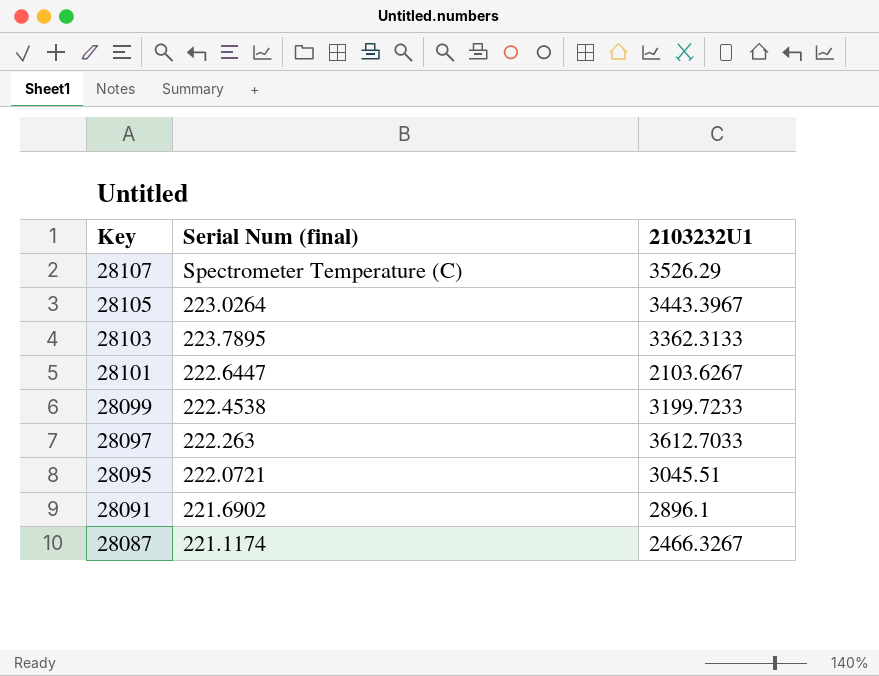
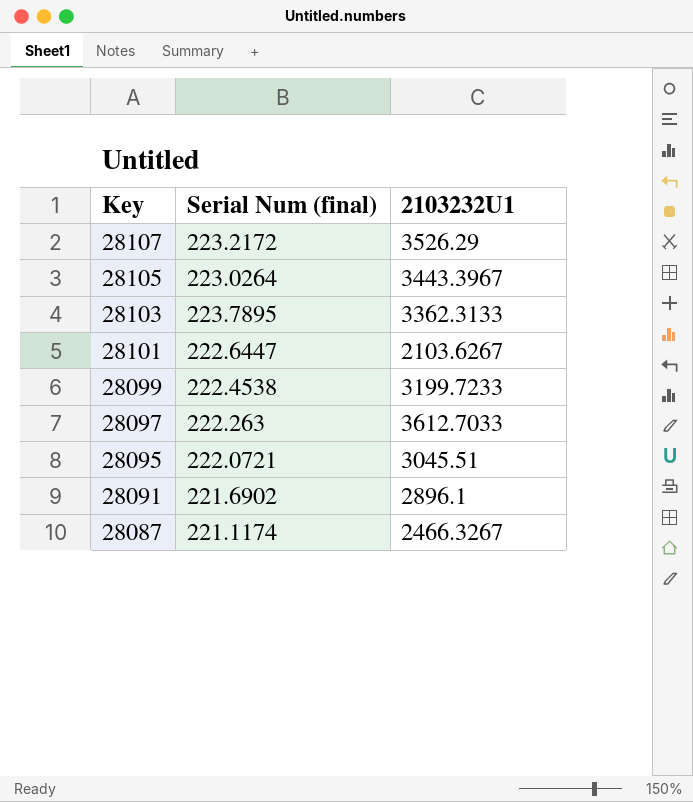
28107 | Serial Num (final): Spectrometer Temperature (C) -> 223.2172

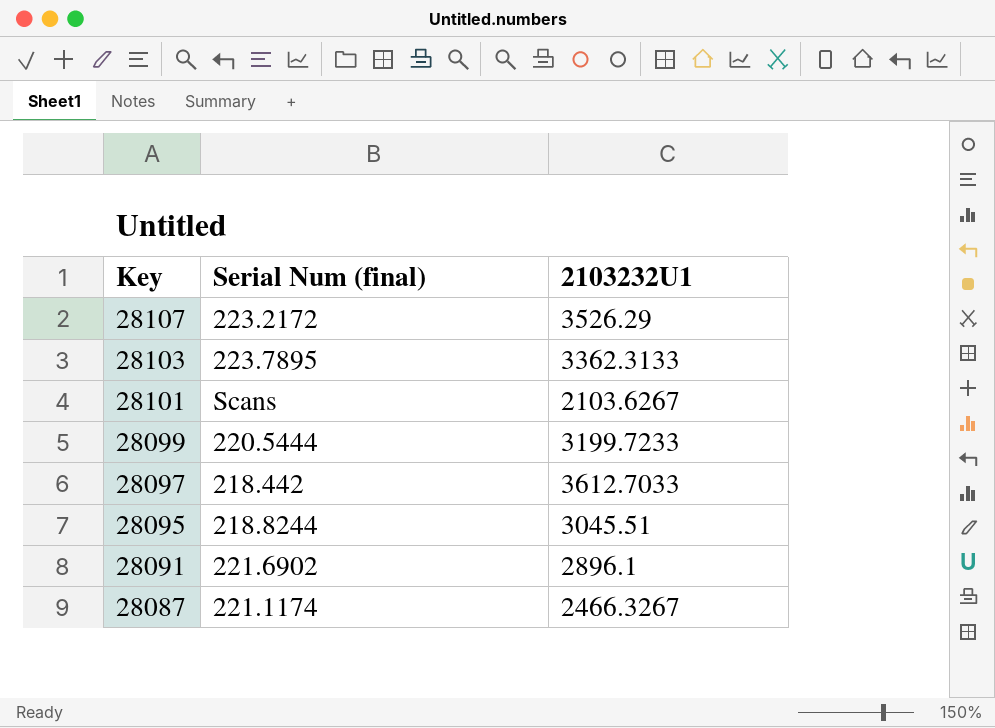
row 28105: 223.0264 | 3443.3967 -> none
28101 | Serial Num (final): 222.6447 -> Scans
28099 | Serial Num (final): 222.4538 -> 220.5444
28097 | Serial Num (final): 222.263 -> 218.442
28095 | Serial Num (final): 222.0721 -> 218.8244

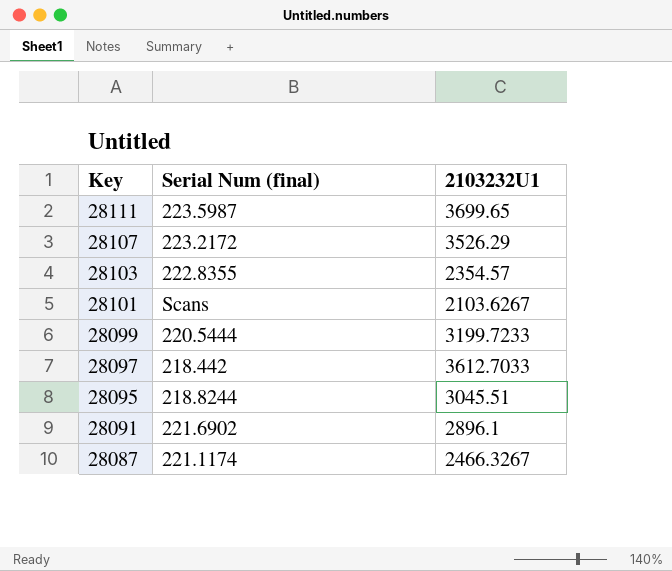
row 28111: none -> 223.5987 | 3699.65
28103 | Serial Num (final): 223.7895 -> 222.8355
28103 | 2103232U1: 3362.3133 -> 2354.57

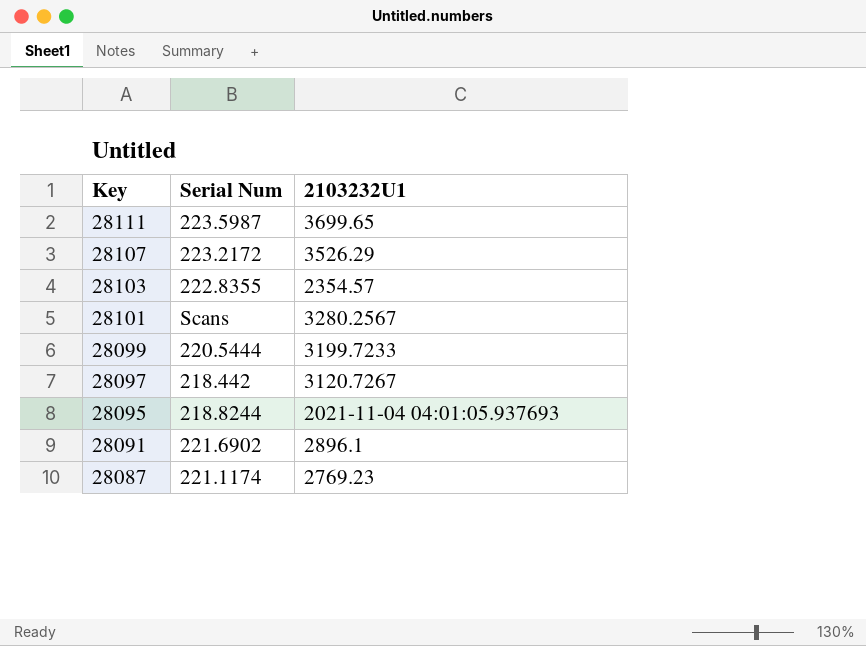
column name: Serial Num (final) -> Serial Num
28101 | 2103232U1: 2103.6267 -> 3280.2567
28097 | 2103232U1: 3612.7033 -> 3120.7267
28095 | 2103232U1: 3045.51 -> 2021-11-04 04:01:05.937693
28087 | 2103232U1: 2466.3267 -> 2769.23

